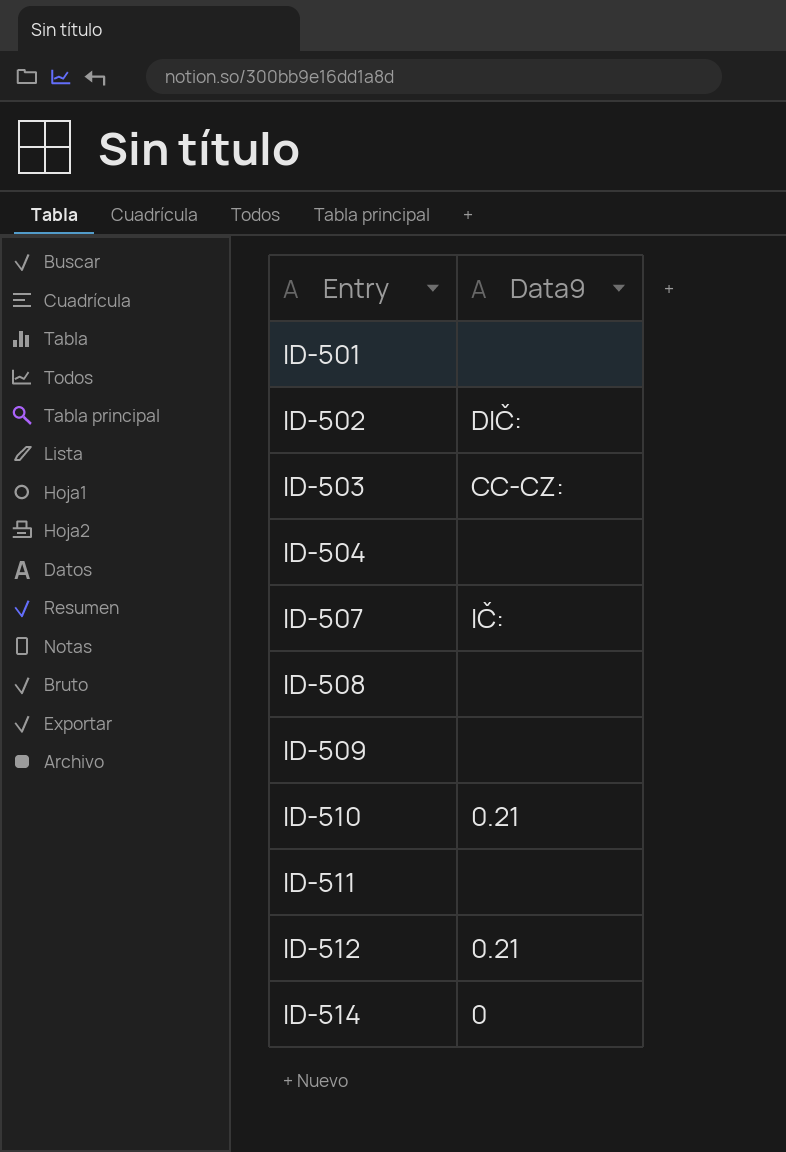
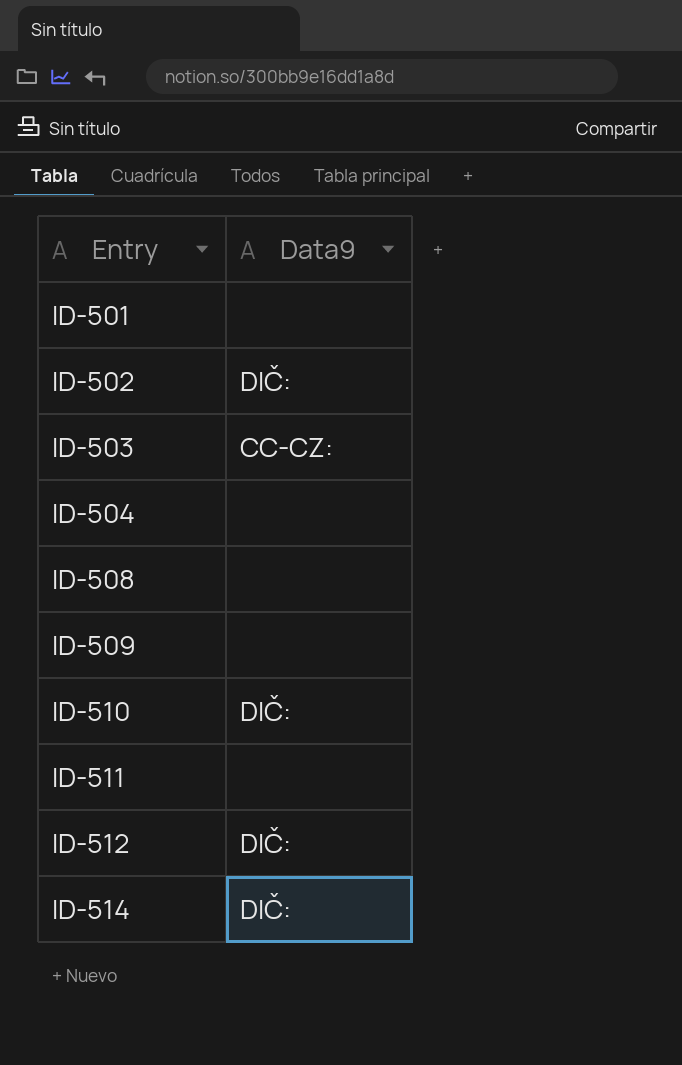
row ID-507: IČ: -> none
ID-510 | Data9: 0.21 -> DIČ:
ID-512 | Data9: 0.21 -> DIČ:
ID-514 | Data9: 0 -> DIČ:

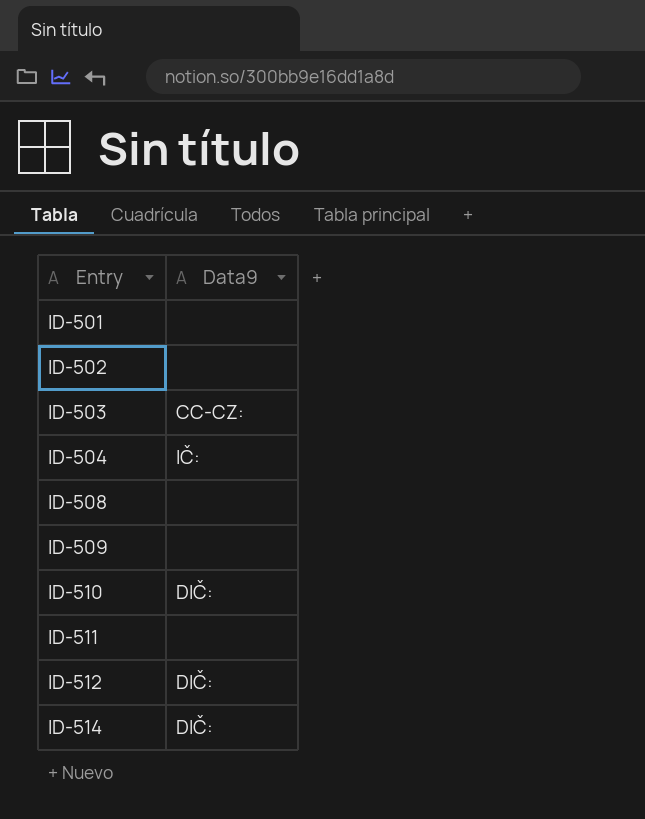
ID-502 | Data9: DIČ: -> none
ID-504 | Data9: none -> IČ:

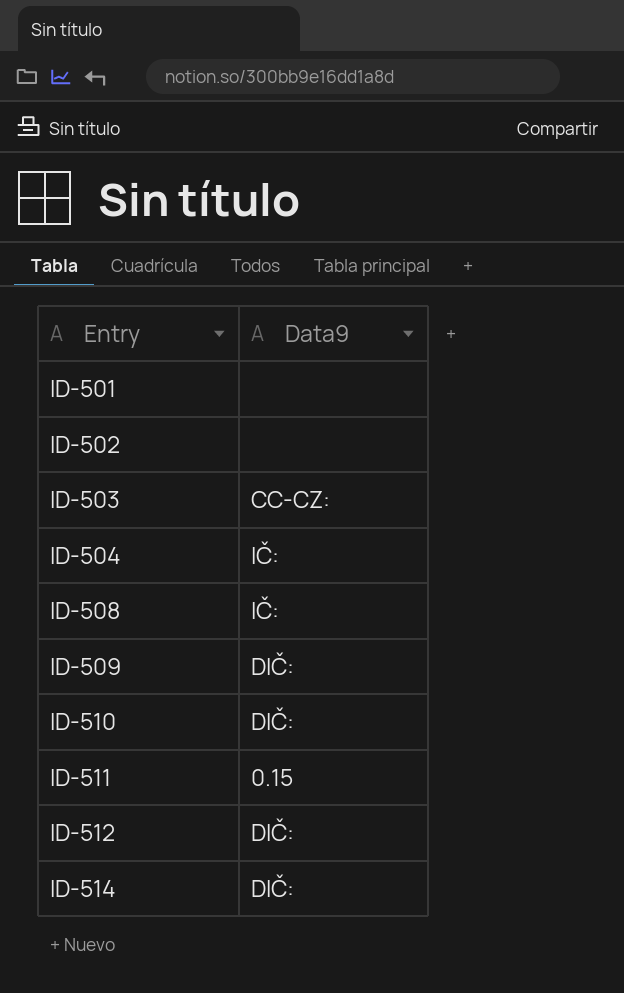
ID-508 | Data9: none -> IČ:
ID-509 | Data9: none -> DIČ:
ID-511 | Data9: none -> 0.15

